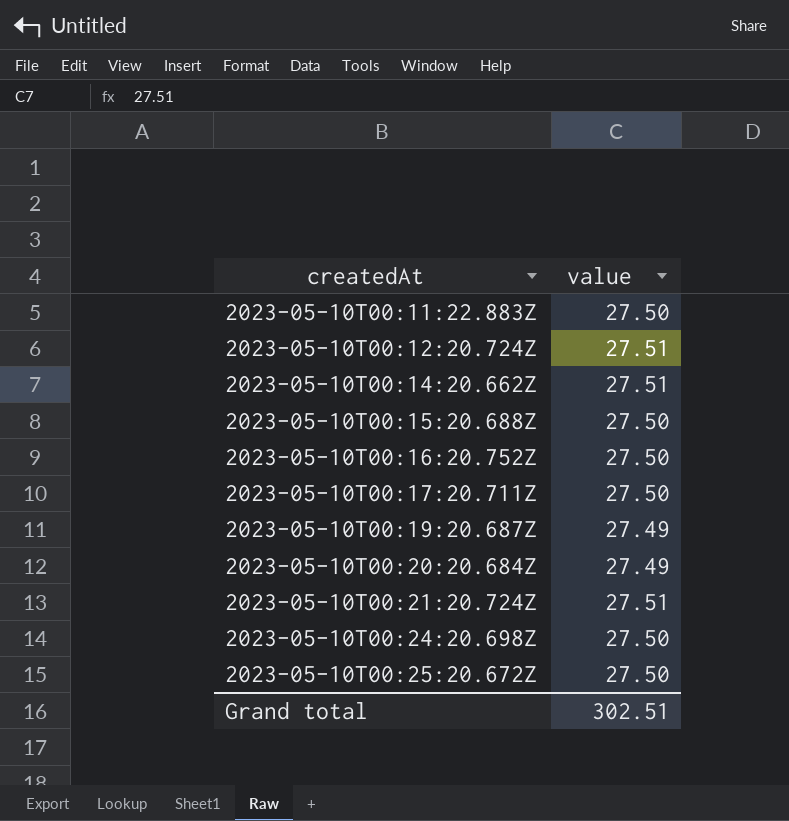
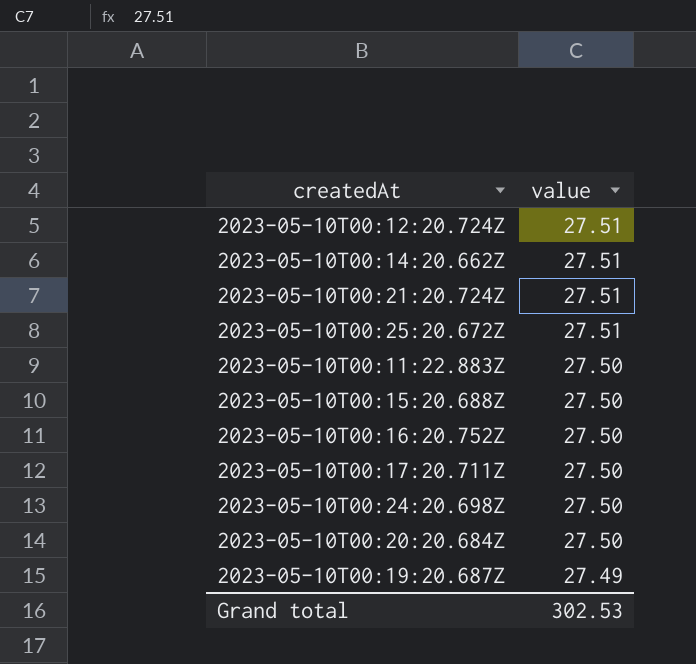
row order: createdAt ascending -> value descending
2023-05-10T00:25:20.672Z | value: 27.50 -> 27.51
2023-05-10T00:20:20.684Z | value: 27.49 -> 27.50
Grand total | value: 302.51 -> 302.53

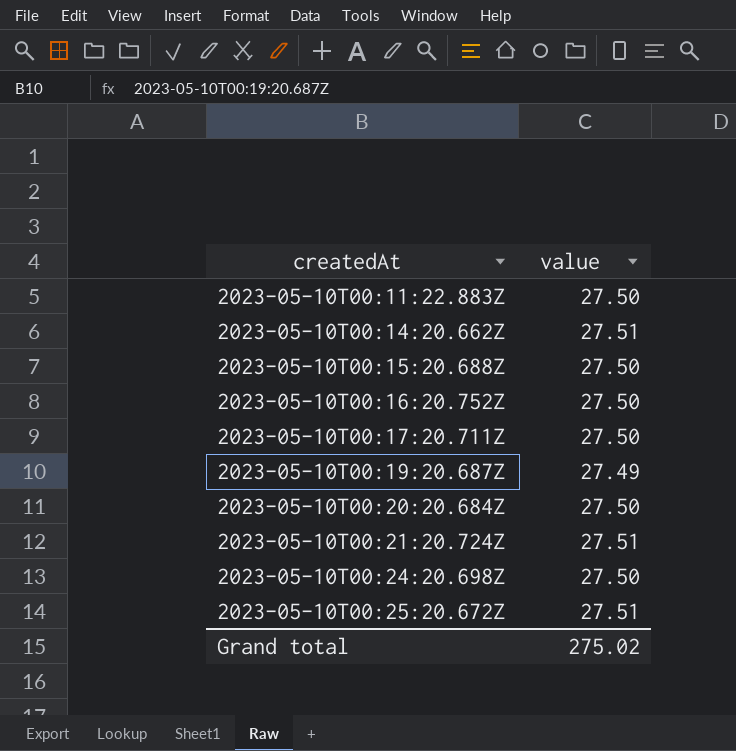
row order: value descending -> createdAt ascending
row 2023-05-10T00:12:20.724Z: 27.51 -> none
Grand total | value: 302.53 -> 275.02

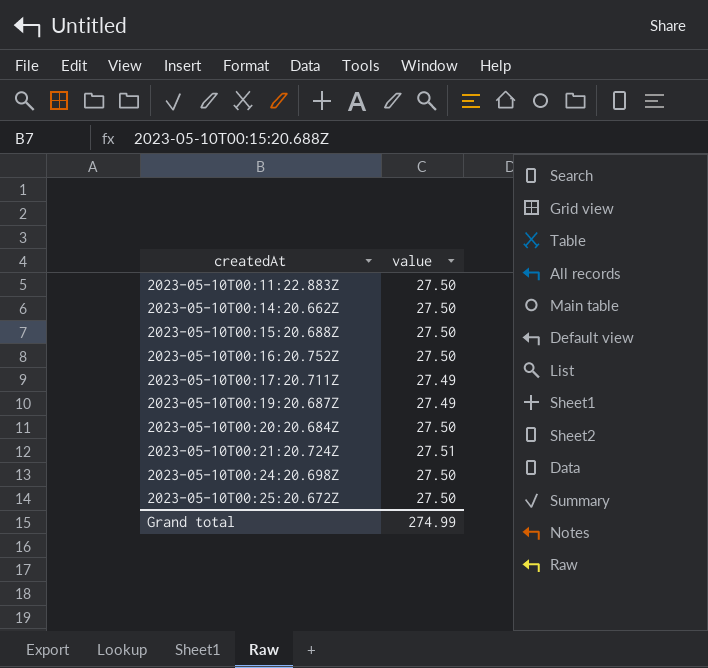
2023-05-10T00:14:20.662Z | value: 27.51 -> 27.50
2023-05-10T00:17:20.711Z | value: 27.50 -> 27.49
2023-05-10T00:25:20.672Z | value: 27.51 -> 27.50
Grand total | value: 275.02 -> 274.99

